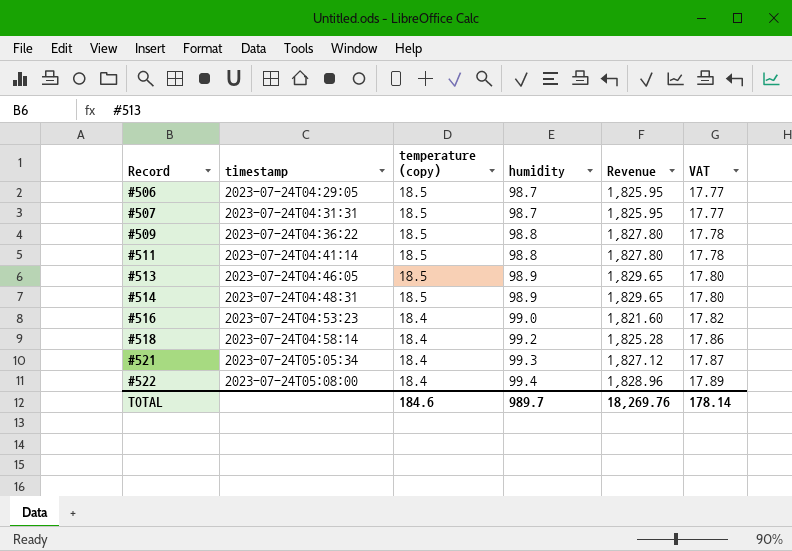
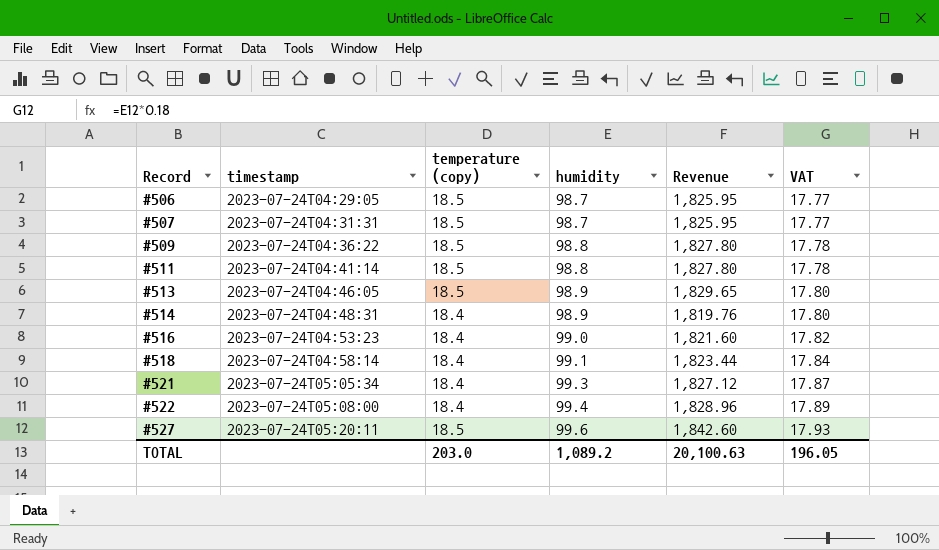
#514 | temperature (copy): 18.5 -> 18.4
#514 | Revenue: 1,829.65 -> 1,819.76
#518 | humidity: 99.2 -> 99.1
#518 | Revenue: 1,825.28 -> 1,823.44
#518 | VAT: 17.86 -> 17.84
row #527: none -> 2023-07-24T05:20:11 | 18.5 | 99.6 | 1,842.60 | 17.93
TOTAL | temperature (copy): 184.6 -> 203.0
TOTAL | humidity: 989.7 -> 1,089.2
TOTAL | Revenue: 18,269.76 -> 20,100.63
TOTAL | VAT: 178.14 -> 196.05

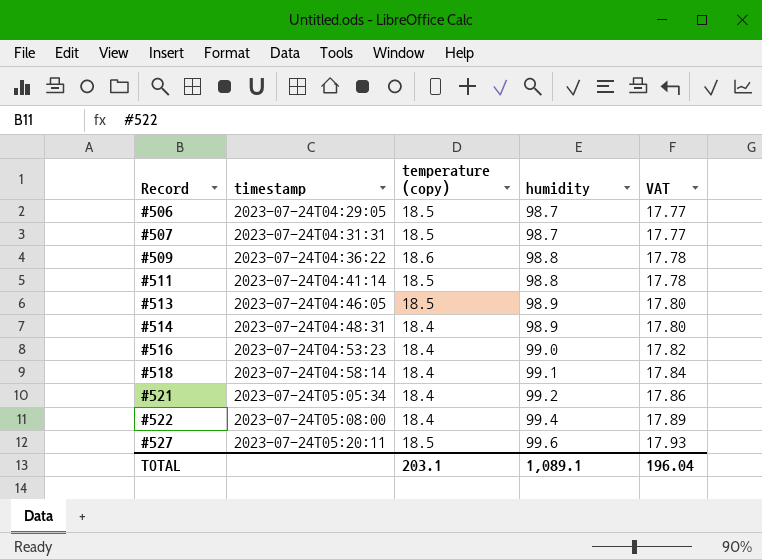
column Revenue | formula: [temperature (copy)] * [humidity] -> none
#509 | temperature (copy): 18.5 -> 18.6
#521 | humidity: 99.3 -> 99.2
#521 | VAT: 17.87 -> 17.86
TOTAL | temperature (copy): 203.0 -> 203.1
TOTAL | humidity: 1,089.2 -> 1,089.1
TOTAL | VAT: 196.05 -> 196.04

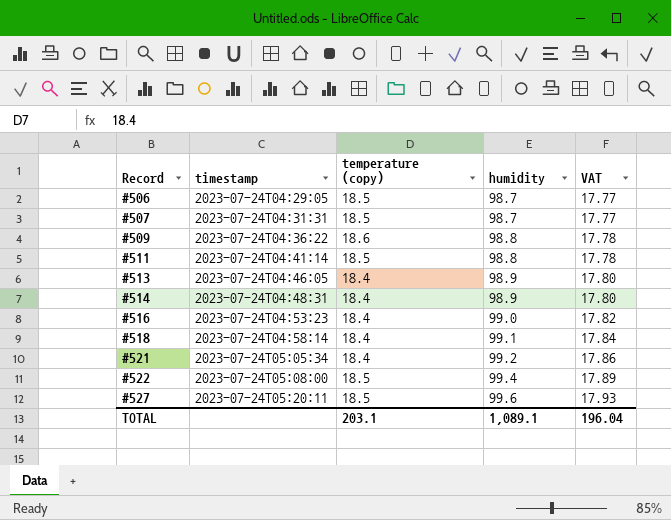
#513 | temperature (copy): 18.5 -> 18.4
#522 | temperature (copy): 18.4 -> 18.5

